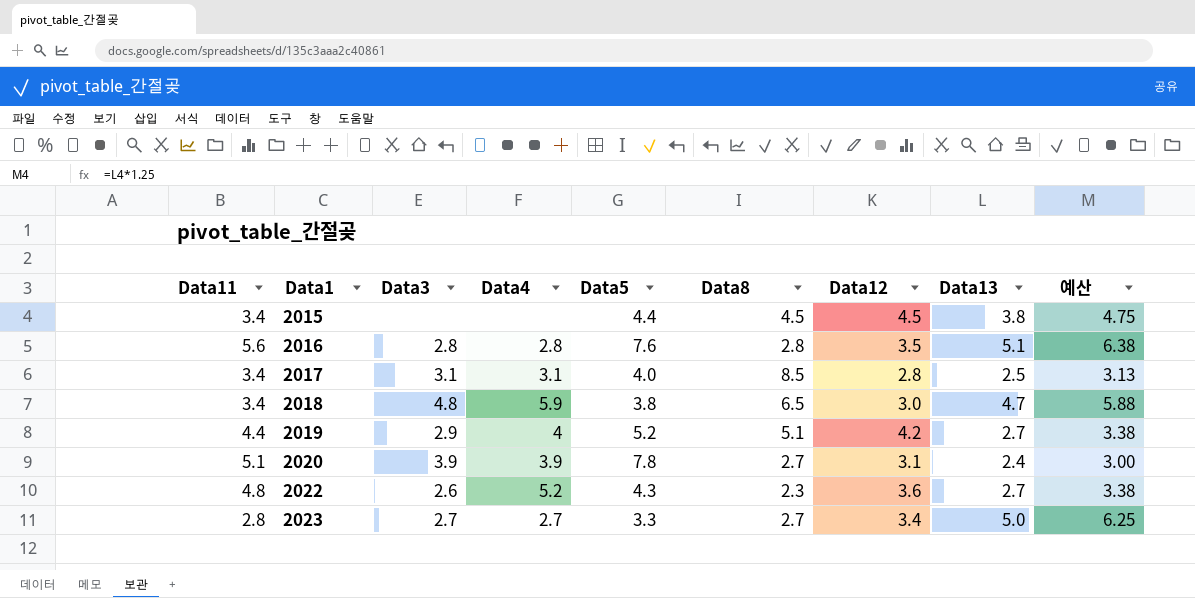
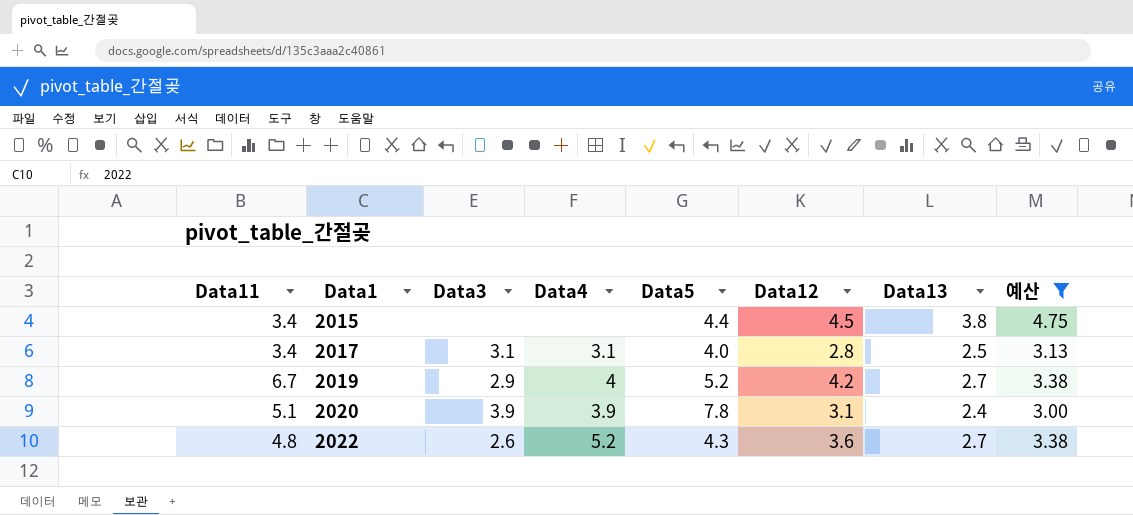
filter: none -> 예산 <= 4.75
column Data8 | position: 6 -> none
2019 | Data11: 4.4 -> 6.7

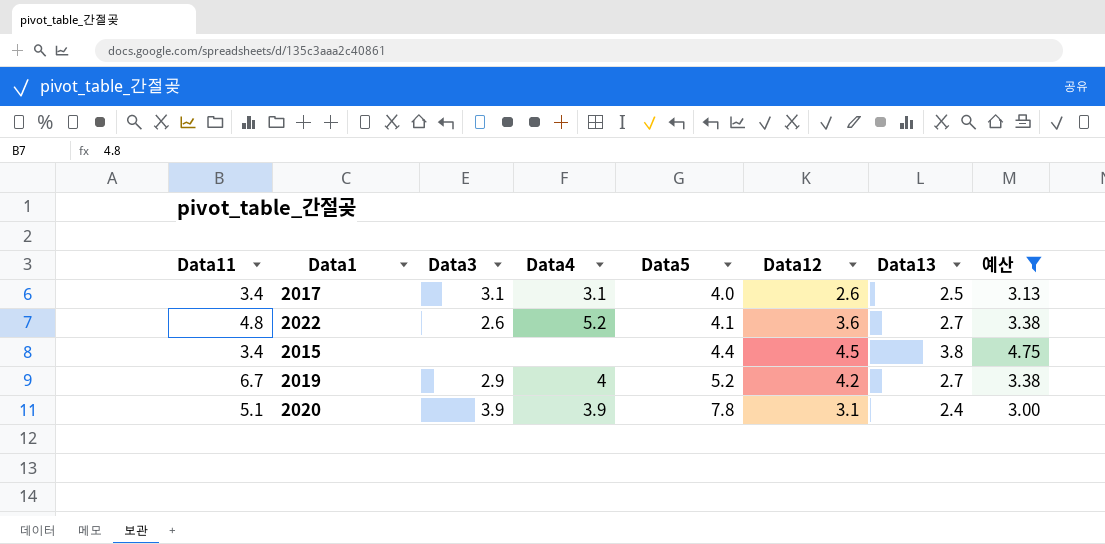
row order: Data1 ascending -> Data5 ascending
2017 | Data12: 2.8 -> 2.6
2022 | Data5: 4.3 -> 4.1

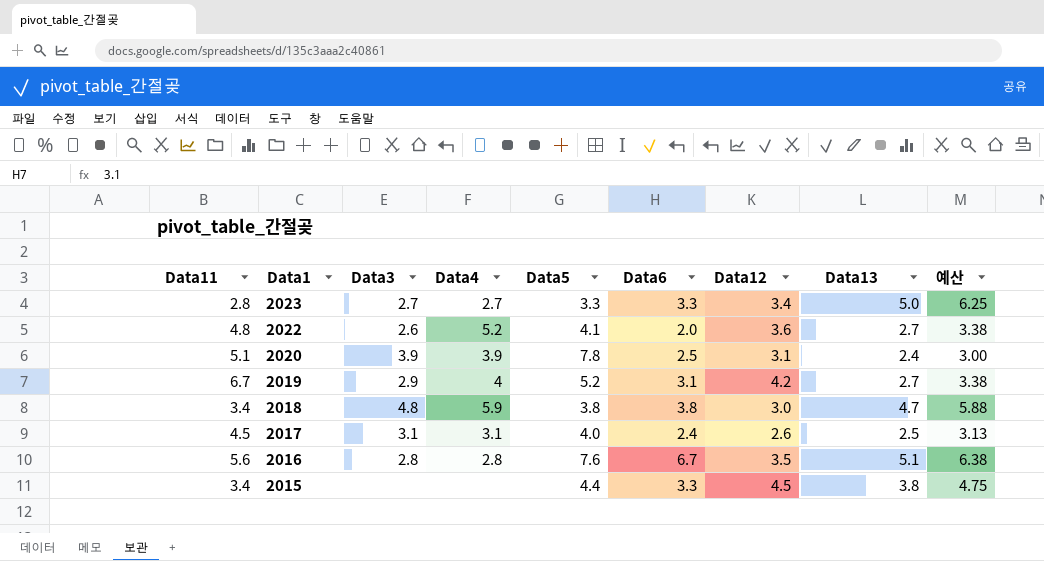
filter: 예산 <= 4.75 -> none
row order: Data5 ascending -> Data1 descending
column Data6 | position: none -> 6
2017 | Data11: 3.4 -> 4.5

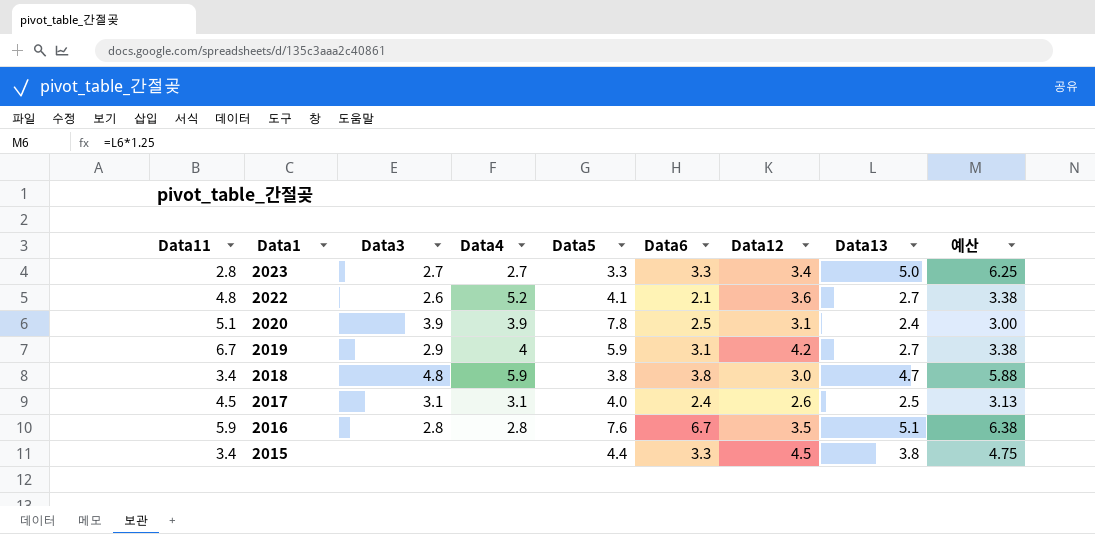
2022 | Data6: 2.0 -> 2.1
2019 | Data5: 5.2 -> 5.9
2016 | Data11: 5.6 -> 5.9

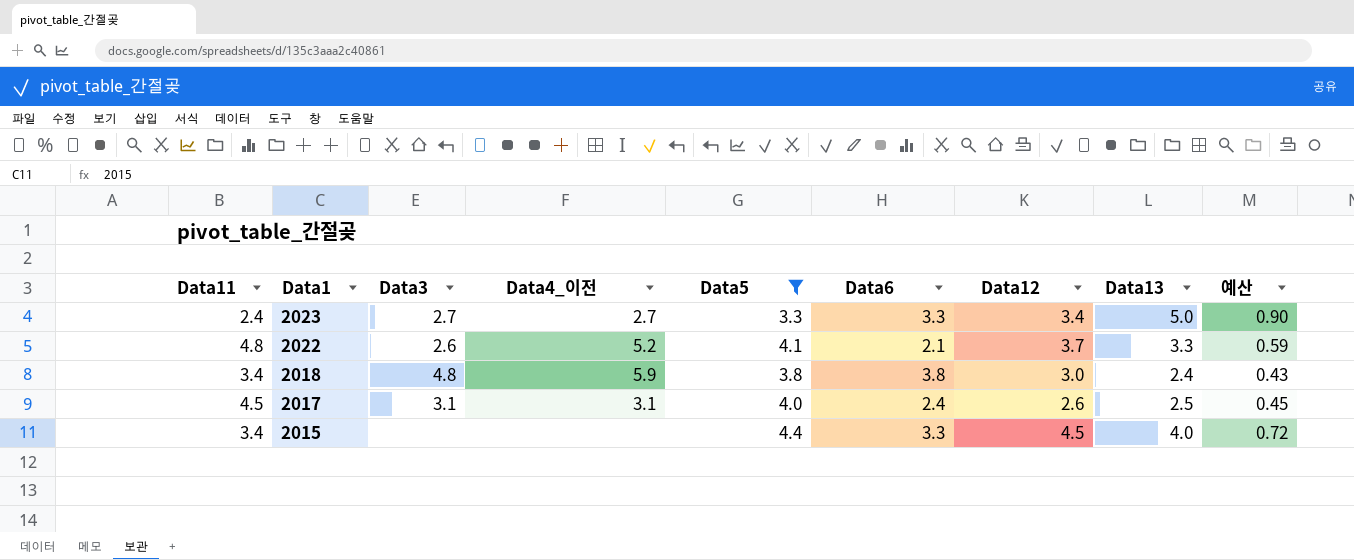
filter: none -> Data5 <= 4.4
column name: Data4 -> Data4_이전
column 예산 | formula: [Data13] * 1.25 -> [Data13] * 0.18
2023 | Data11: 2.8 -> 2.4
2022 | Data12: 3.6 -> 3.7
2022 | Data13: 2.7 -> 3.3
2018 | Data13: 4.7 -> 2.4
2015 | Data13: 3.8 -> 4.0

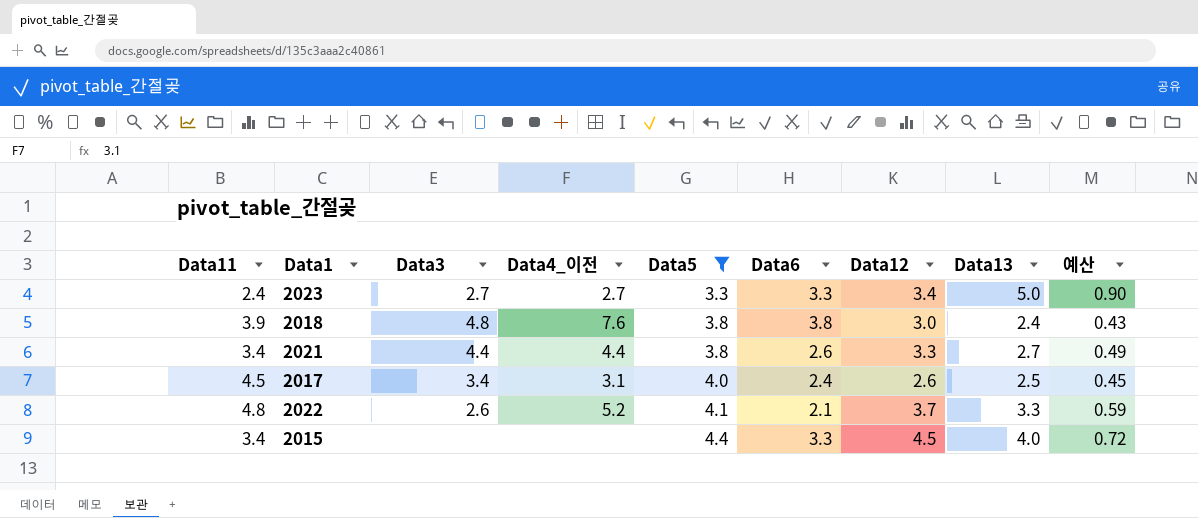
row order: Data1 descending -> Data5 ascending
2018 | Data11: 3.4 -> 3.9
2018 | Data4_이전: 5.9 -> 7.6
row 2021: none -> 3.4 | 4.4 | 4.4 | 3.8 | 2.6 | 3.3 | 2.7 | 0.49
2017 | Data3: 3.1 -> 3.4

